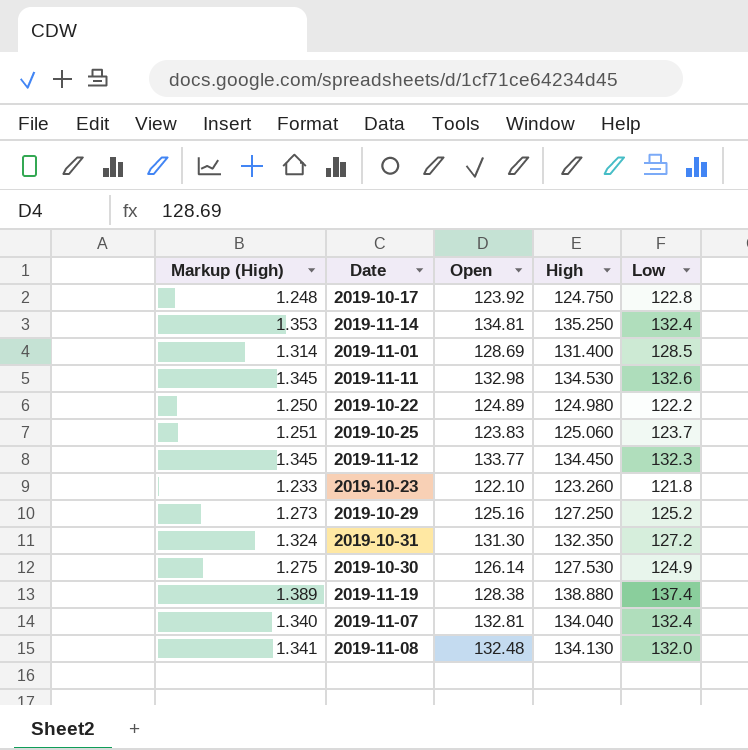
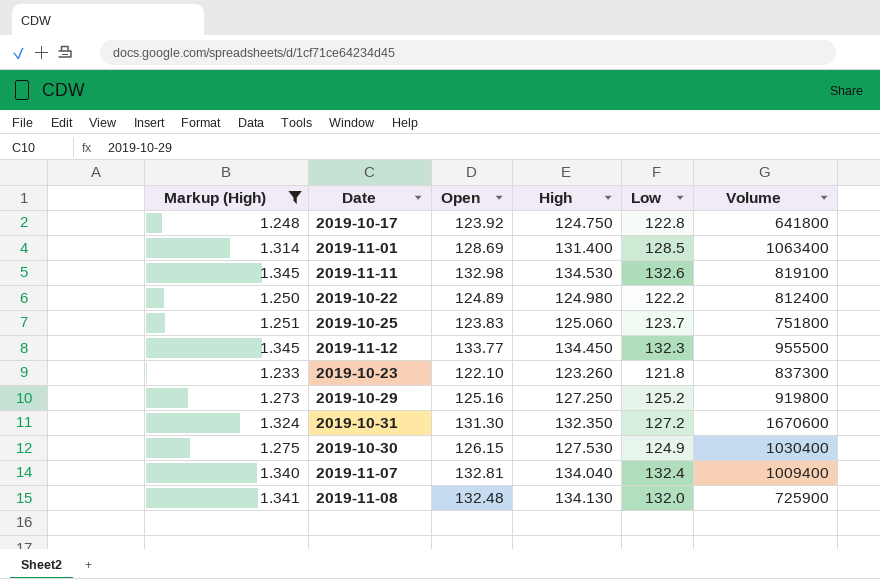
filter: none -> Markup (High) <= 1.345
column Volume | position: none -> 6
2019-10-30 | Open: 126.14 -> 126.15

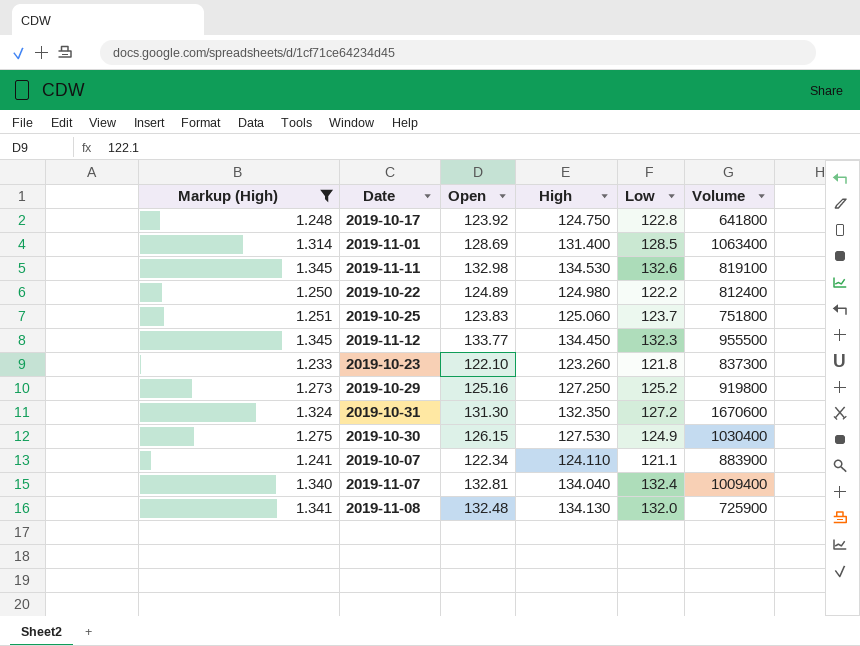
row 2019-10-07: none -> 1.241 | 122.34 | 124.110 | 121.1 | 883900

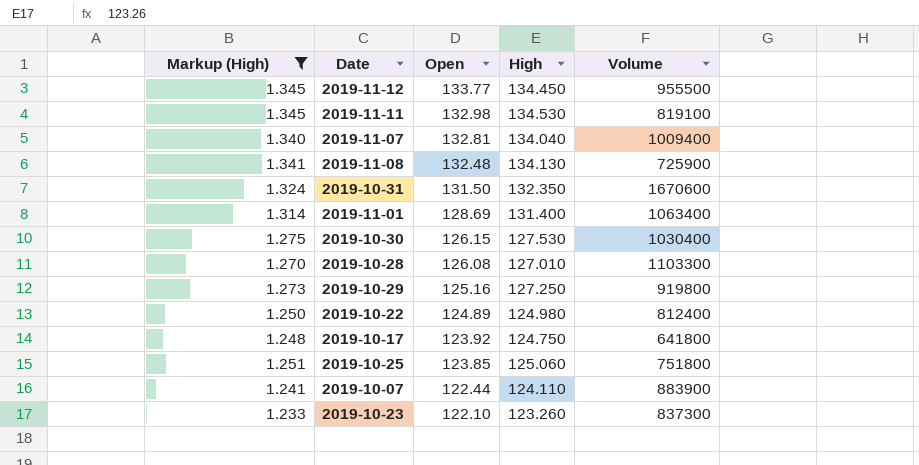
row order: none -> Open descending
column Low | position: 5 -> none
2019-10-31 | Open: 131.30 -> 131.50
row 2019-10-28: none -> 1.270 | 126.08 | 127.010 | 1103300
2019-10-25 | Open: 123.83 -> 123.85
2019-10-07 | Open: 122.34 -> 122.44

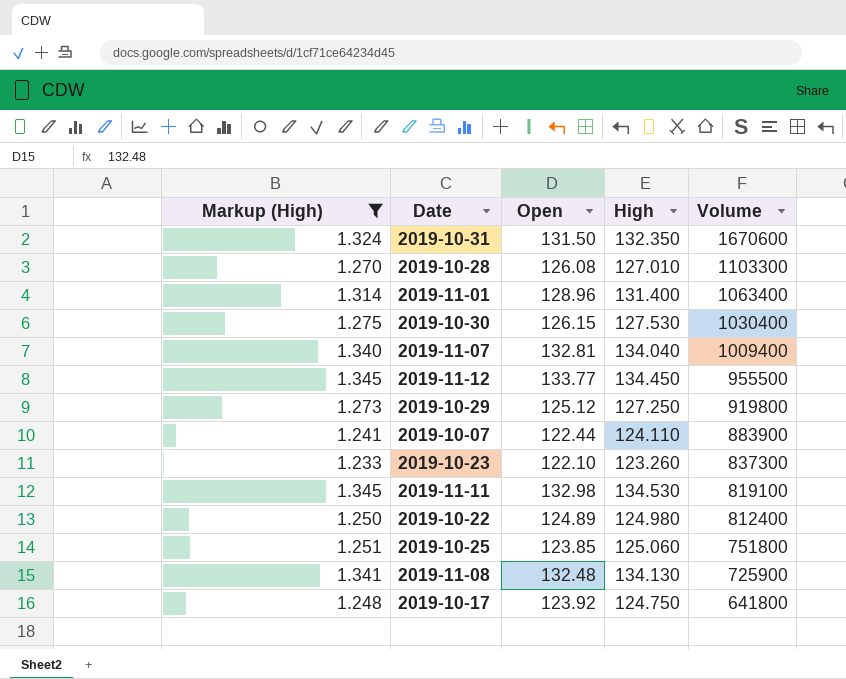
row order: Open descending -> Volume descending
2019-11-01 | Open: 128.69 -> 128.96
2019-10-29 | Open: 125.16 -> 125.12

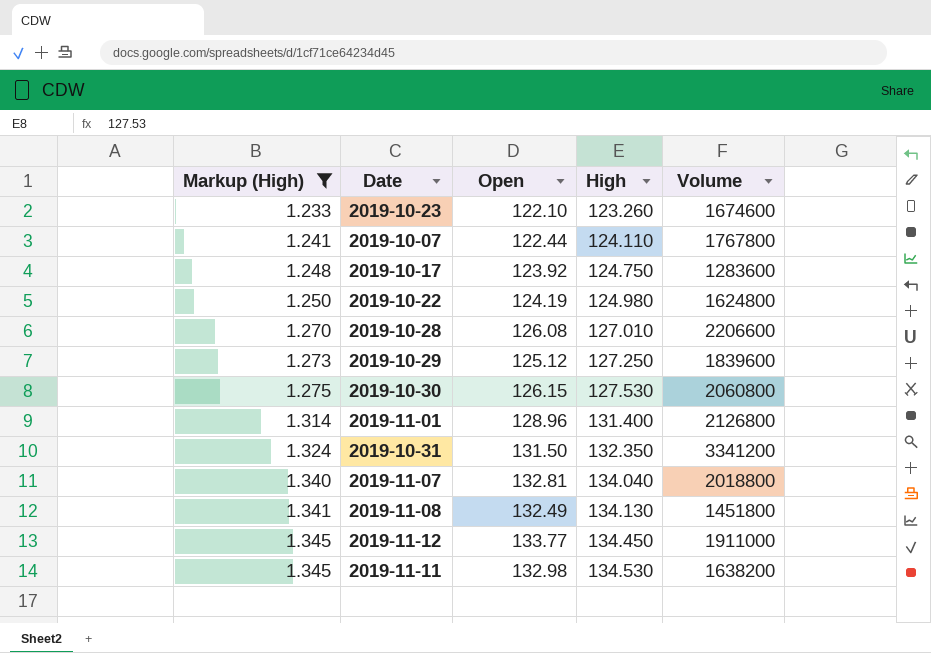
row order: Volume descending -> Markup (High) ascending
row 2019-10-25: 1.251 | 123.85 | 125.060 | 751800 -> none
2019-10-23 | Volume: 837300 -> 1674600
2019-10-07 | Volume: 883900 -> 1767800
2019-10-17 | Volume: 641800 -> 1283600
2019-10-22 | Open: 124.89 -> 124.19
2019-10-22 | Volume: 812400 -> 1624800
2019-10-28 | Volume: 1103300 -> 2206600
2019-10-29 | Volume: 919800 -> 1839600
2019-10-30 | Volume: 1030400 -> 2060800
2019-11-01 | Volume: 1063400 -> 2126800
2019-10-31 | Volume: 1670600 -> 3341200
2019-11-07 | Volume: 1009400 -> 2018800
2019-11-08 | Open: 132.48 -> 132.49
2019-11-08 | Volume: 725900 -> 1451800
2019-11-12 | Volume: 955500 -> 1911000
2019-11-11 | Volume: 819100 -> 1638200

